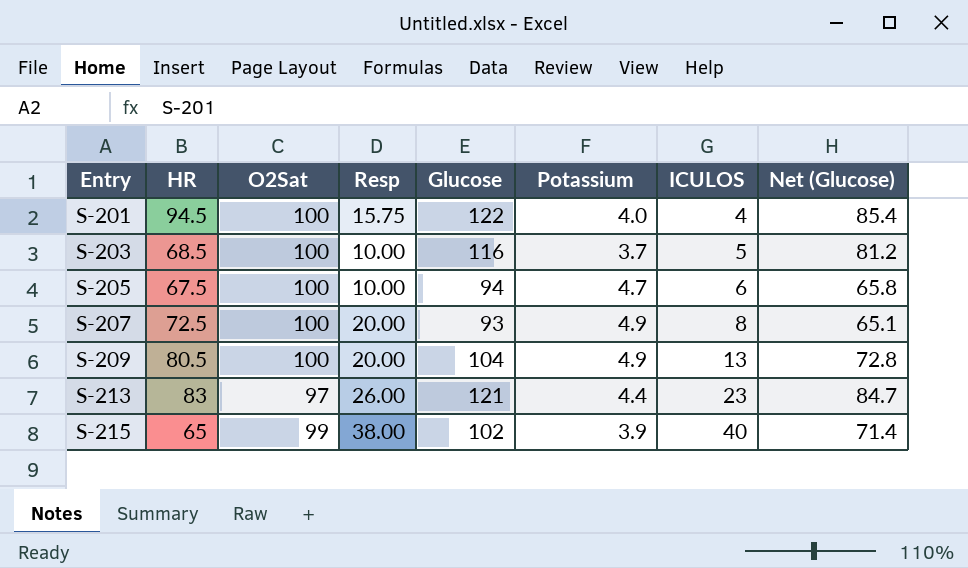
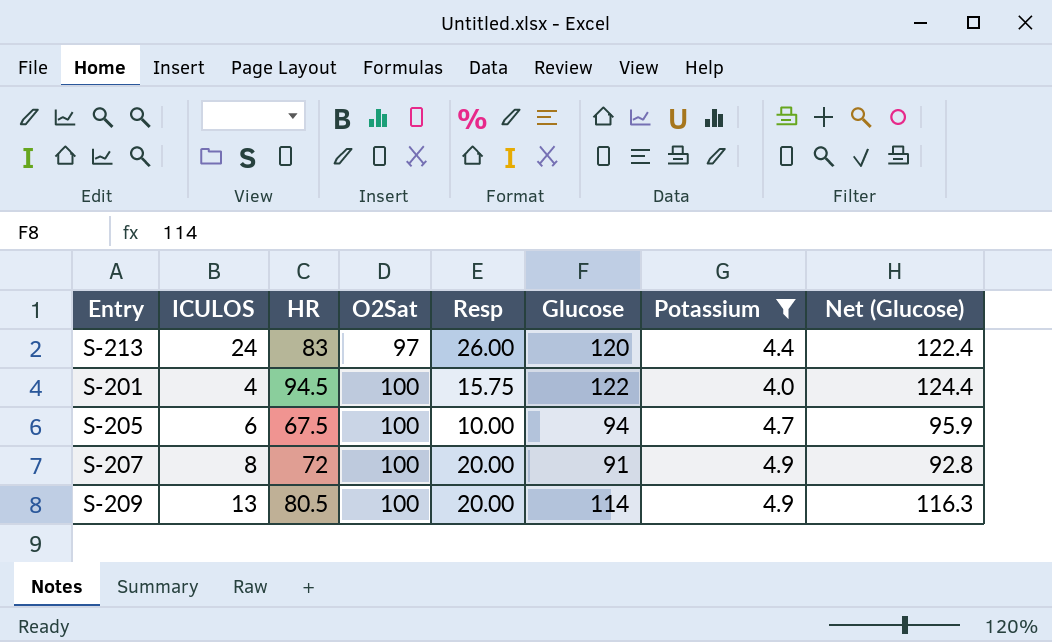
filter: none -> Potassium >= 4.0
row order: Entry ascending -> O2Sat ascending
column ICULOS | position: 7 -> 2
column Net (Glucose) | formula: [Glucose] * 0.7 -> [Glucose] * 1.02
S-213 | ICULOS: 23 -> 24
S-213 | Glucose: 121 -> 120
S-207 | HR: 72.5 -> 72
S-207 | Glucose: 93 -> 91
S-209 | Glucose: 104 -> 114

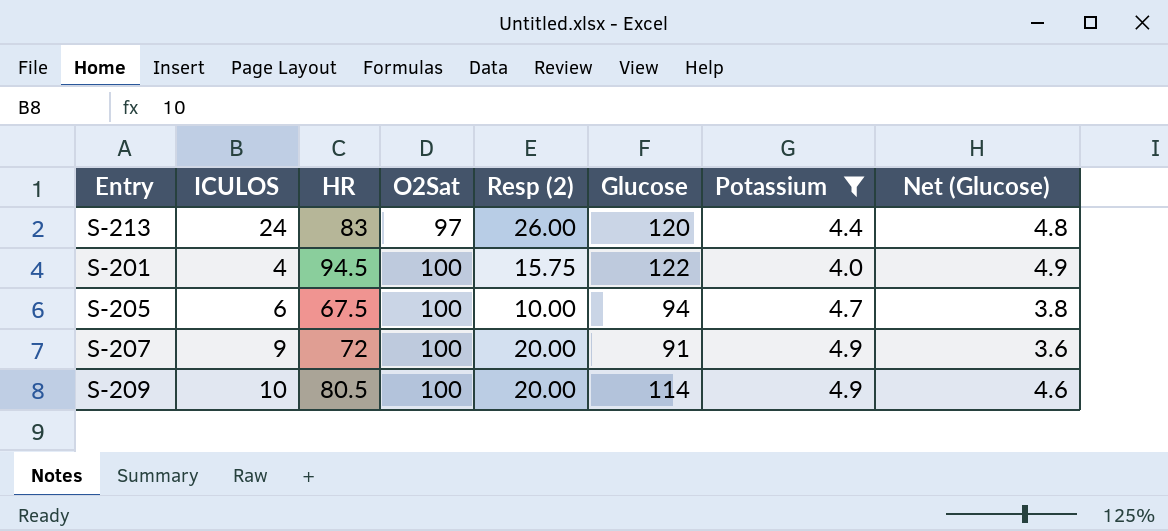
column name: Resp -> Resp (2)
column Net (Glucose) | formula: [Glucose] * 1.02 -> [Glucose] * 0.04
S-207 | ICULOS: 8 -> 9
S-209 | ICULOS: 13 -> 10

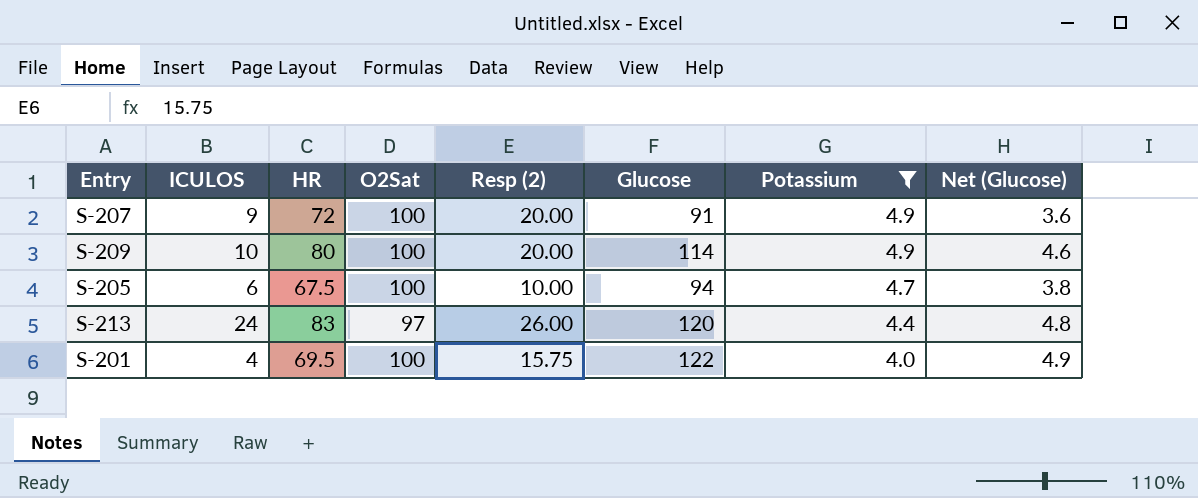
row order: O2Sat ascending -> Potassium descending
S-209 | HR: 80.5 -> 80
S-201 | HR: 94.5 -> 69.5

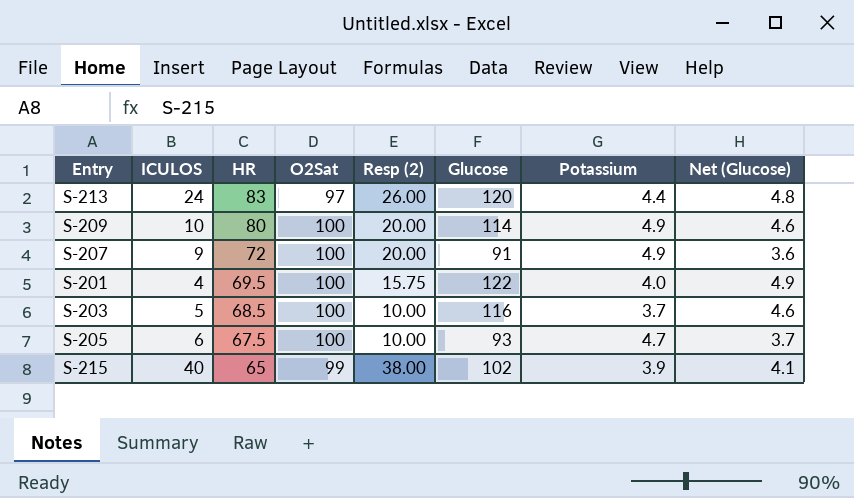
filter: Potassium >= 4.0 -> none
row order: Potassium descending -> HR descending
S-205 | Glucose: 94 -> 93
S-205 | Net (Glucose): 3.8 -> 3.7

